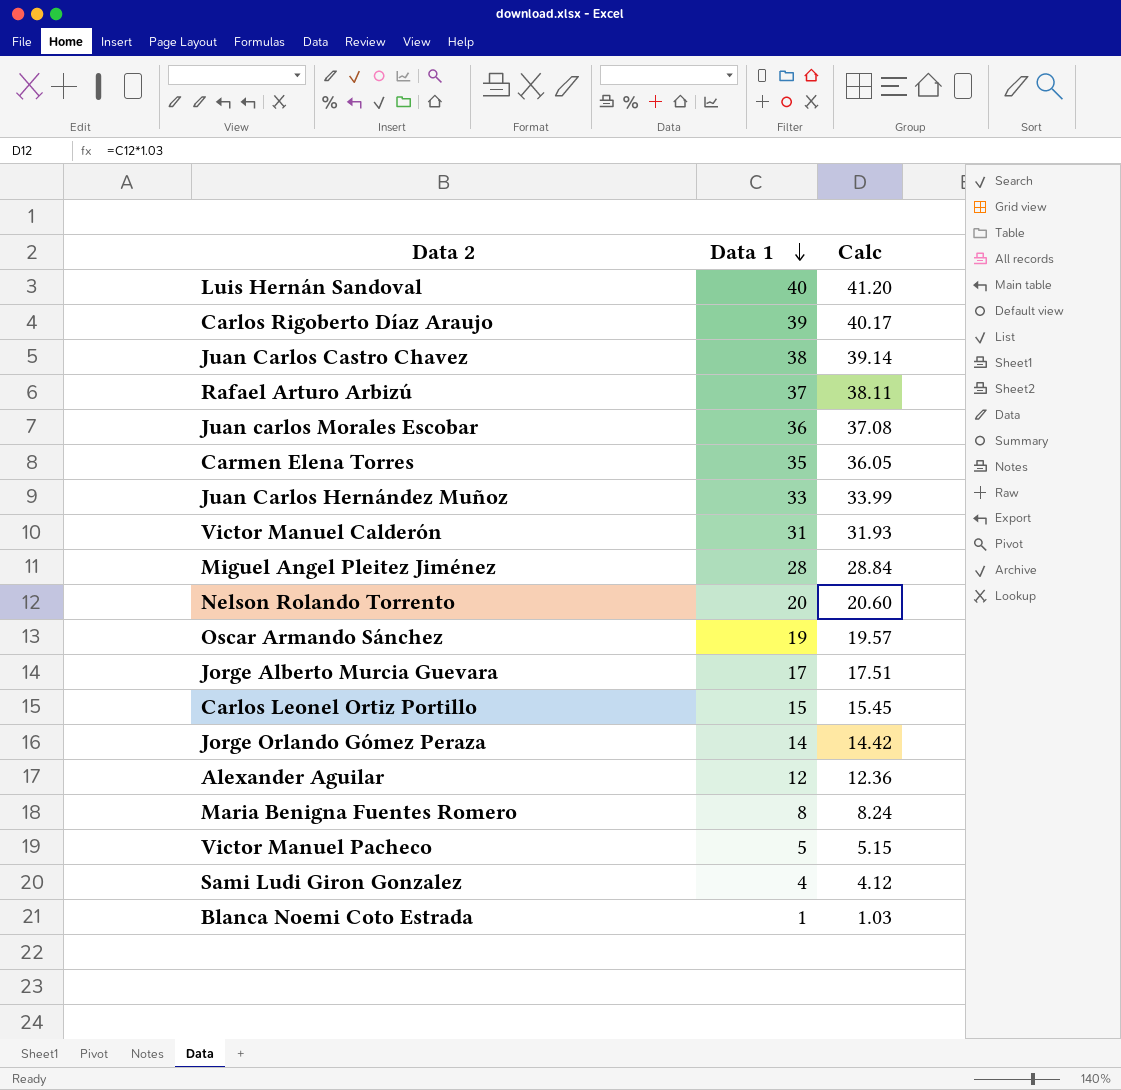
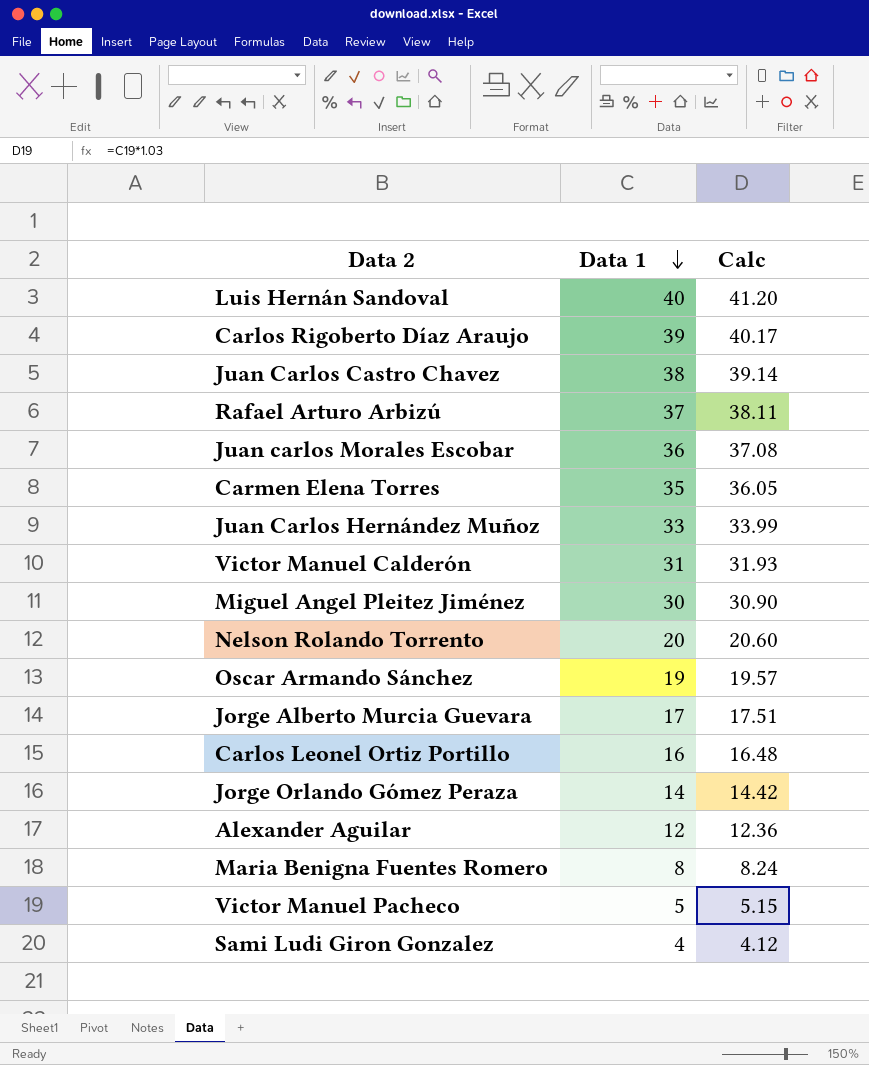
row Blanca Noemi Coto Estrada: 1 | 1.03 -> none
Miguel Angel Pleitez Jiménez | Data 1: 28 -> 30
Miguel Angel Pleitez Jiménez | Calc: 28.84 -> 30.90
Carlos Leonel Ortiz Portillo | Data 1: 15 -> 16
Carlos Leonel Ortiz Portillo | Calc: 15.45 -> 16.48

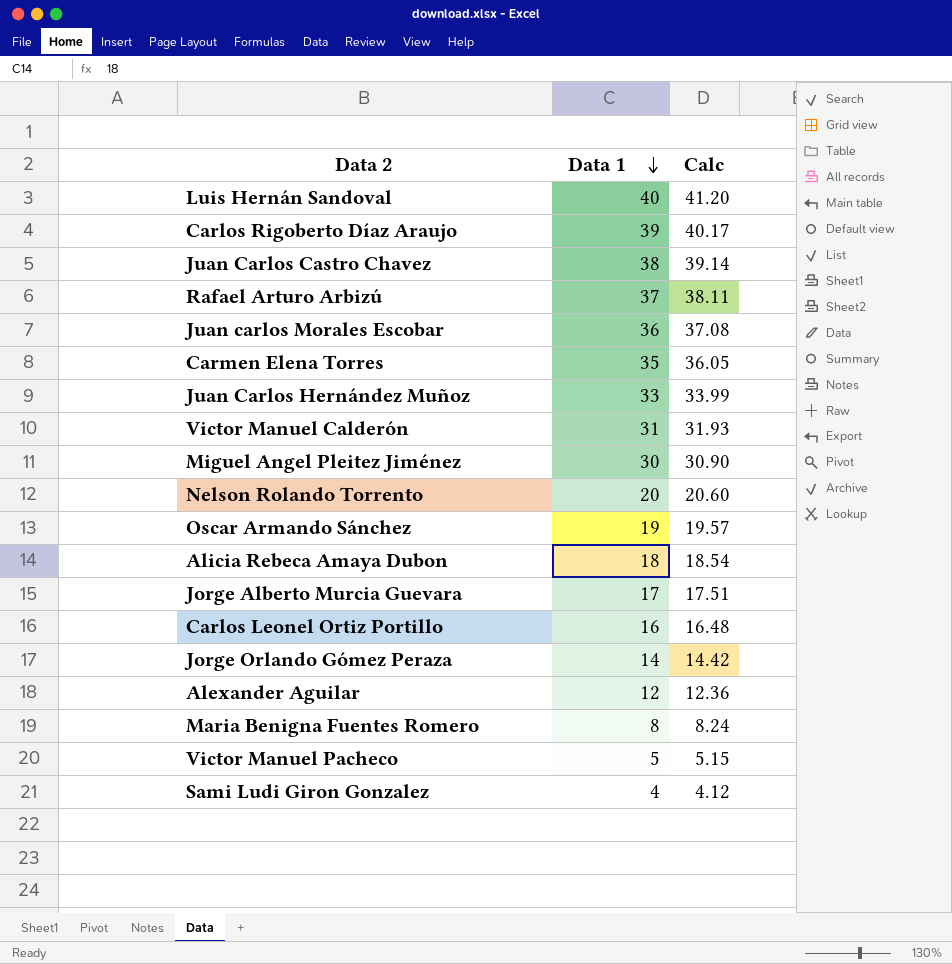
row Alicia Rebeca Amaya Dubon: none -> 18 | 18.54

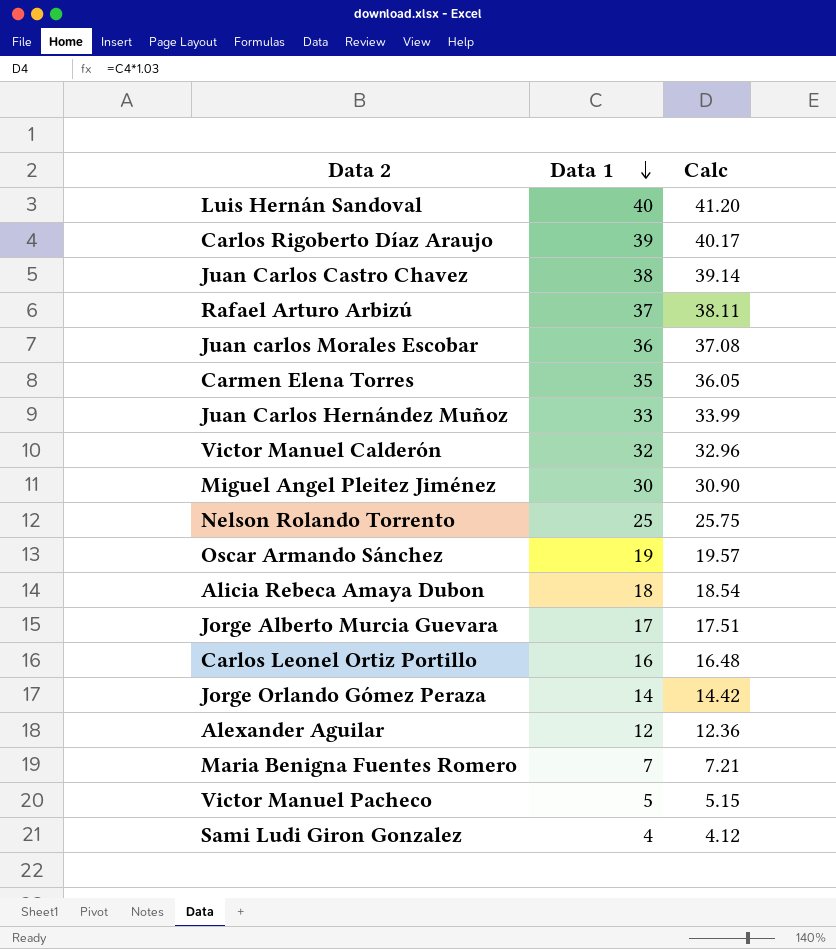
Victor Manuel Calderón | Data 1: 31 -> 32
Victor Manuel Calderón | Calc: 31.93 -> 32.96
Nelson Rolando Torrento | Data 1: 20 -> 25
Nelson Rolando Torrento | Calc: 20.60 -> 25.75
Maria Benigna Fuentes Romero | Data 1: 8 -> 7
Maria Benigna Fuentes Romero | Calc: 8.24 -> 7.21

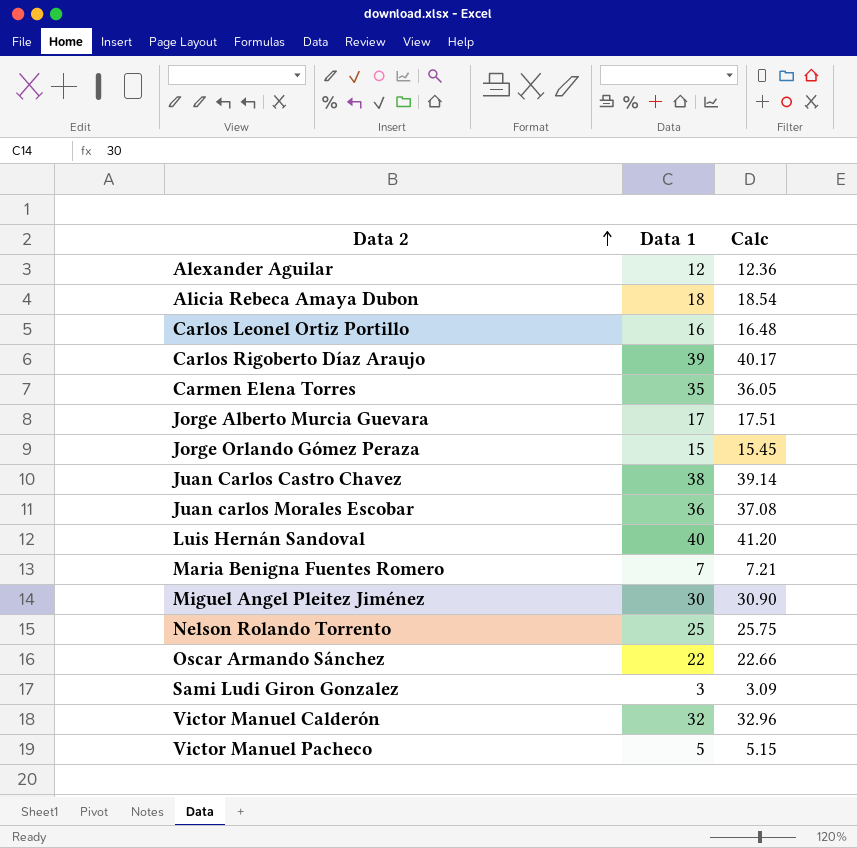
row order: Data 1 descending -> Data 2 ascending
row Rafael Arturo Arbizú: 37 | 38.11 -> none
row Juan Carlos Hernández Muñoz: 33 | 33.99 -> none
Jorge Orlando Gómez Peraza | Data 1: 14 -> 15
Jorge Orlando Gómez Peraza | Calc: 14.42 -> 15.45
Oscar Armando Sánchez | Data 1: 19 -> 22
Oscar Armando Sánchez | Calc: 19.57 -> 22.66
Sami Ludi Giron Gonzalez | Data 1: 4 -> 3
Sami Ludi Giron Gonzalez | Calc: 4.12 -> 3.09

